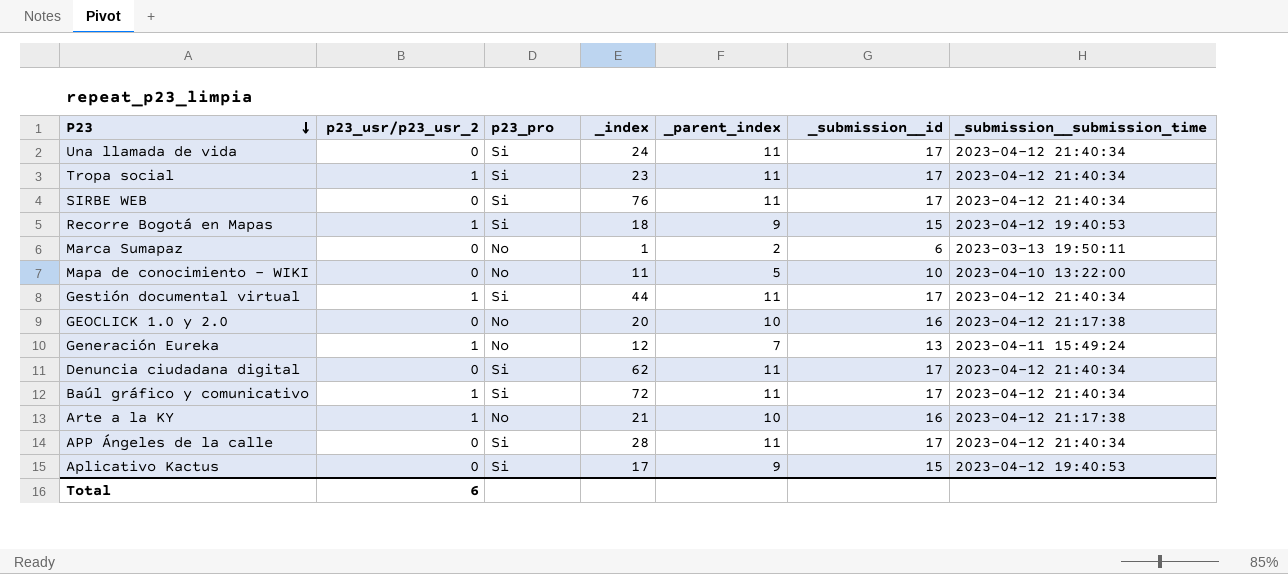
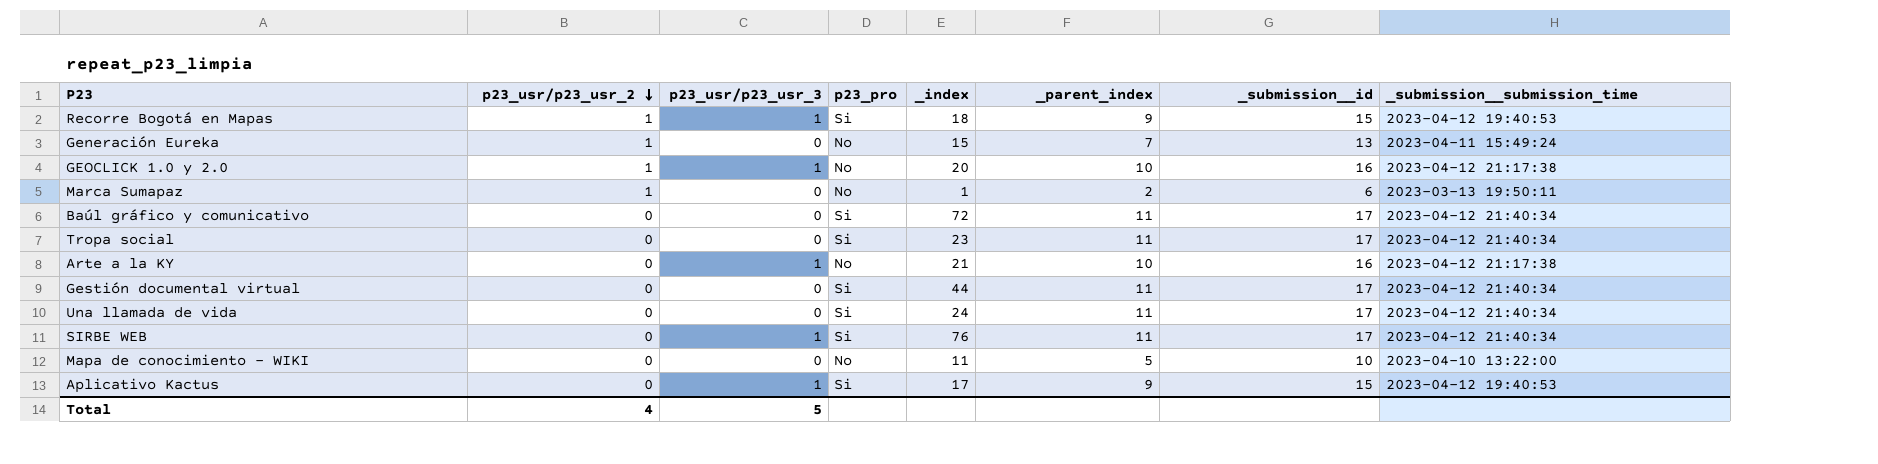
row order: P23 descending -> p23_usr/p23_usr_2 descending
column p23_usr/p23_usr_3 | position: none -> 3
row Denuncia ciudadana digital: 0 | Si | 62 | 11 | 17 | 2023-04-12 21:40:34 -> none
row APP Ángeles de la calle: 0 | Si | 28 | 11 | 17 | 2023-04-12 21:40:34 -> none
Generación Eureka | _index: 12 -> 15
GEOCLICK 1.0 y 2.0 | p23_usr/p23_usr_2: 0 -> 1
Marca Sumapaz | p23_usr/p23_usr_2: 0 -> 1
Baúl gráfico y comunicativo | p23_usr/p23_usr_2: 1 -> 0
Tropa social | p23_usr/p23_usr_2: 1 -> 0
Arte a la KY | p23_usr/p23_usr_2: 1 -> 0
Gestión documental virtual | p23_usr/p23_usr_2: 1 -> 0
Total | p23_usr/p23_usr_2: 6 -> 4

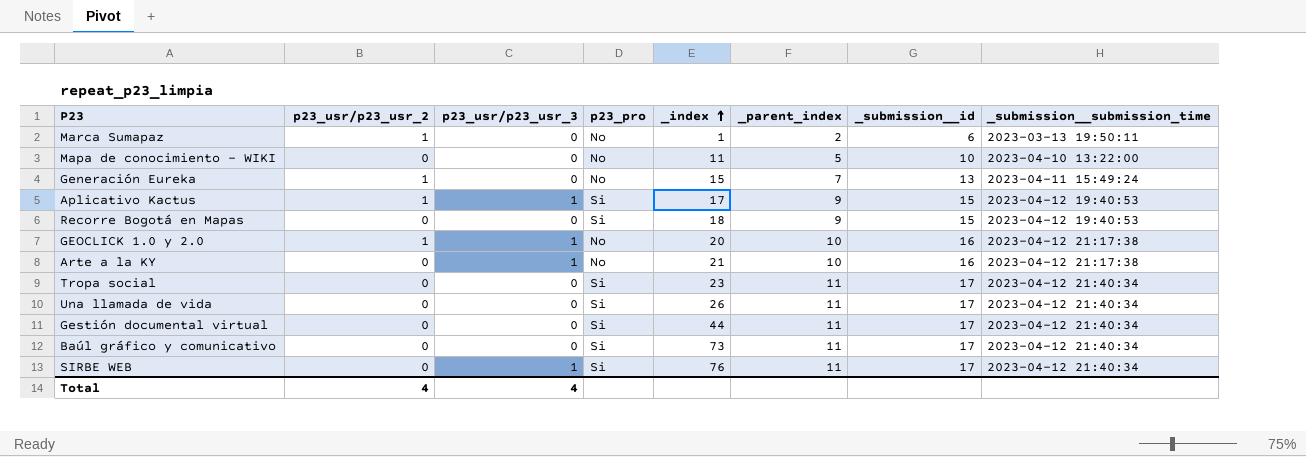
row order: p23_usr/p23_usr_2 descending -> _index ascending
Aplicativo Kactus | p23_usr/p23_usr_2: 0 -> 1
Recorre Bogotá en Mapas | p23_usr/p23_usr_2: 1 -> 0
Recorre Bogotá en Mapas | p23_usr/p23_usr_3: 1 -> 0
Una llamada de vida | _index: 24 -> 26
Baúl gráfico y comunicativo | _index: 72 -> 73
Total | p23_usr/p23_usr_3: 5 -> 4

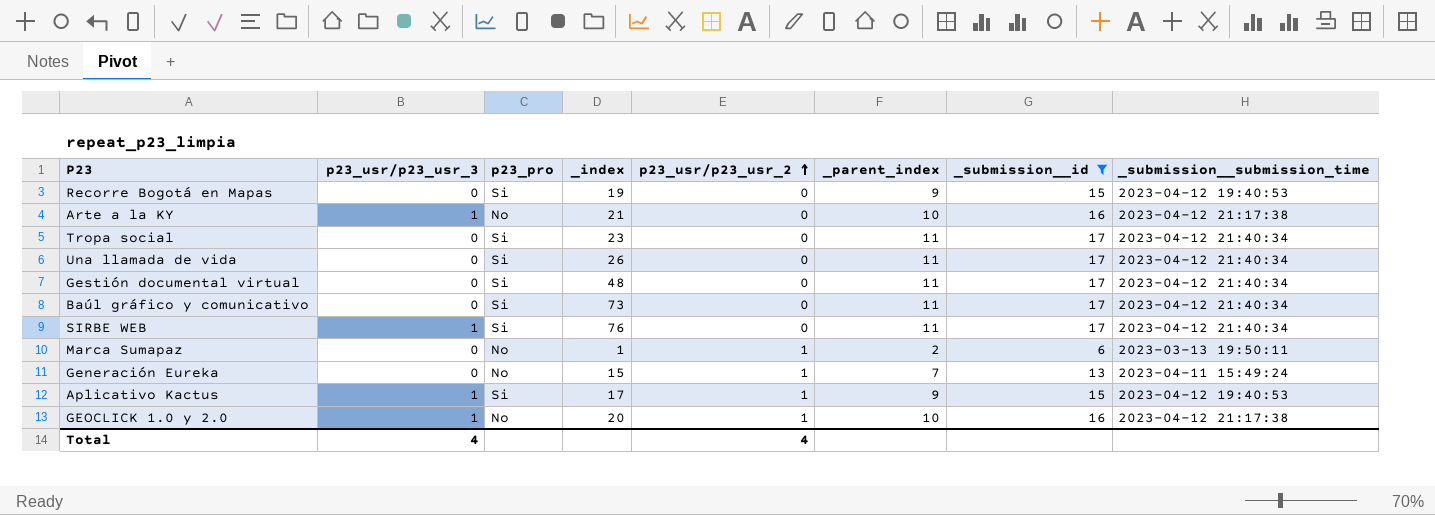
filter: none -> _submission__id != 10
row order: _index ascending -> p23_usr/p23_usr_2 ascending
column p23_usr/p23_usr_2 | position: 2 -> 5
Recorre Bogotá en Mapas | _index: 18 -> 19
Gestión documental virtual | _index: 44 -> 48

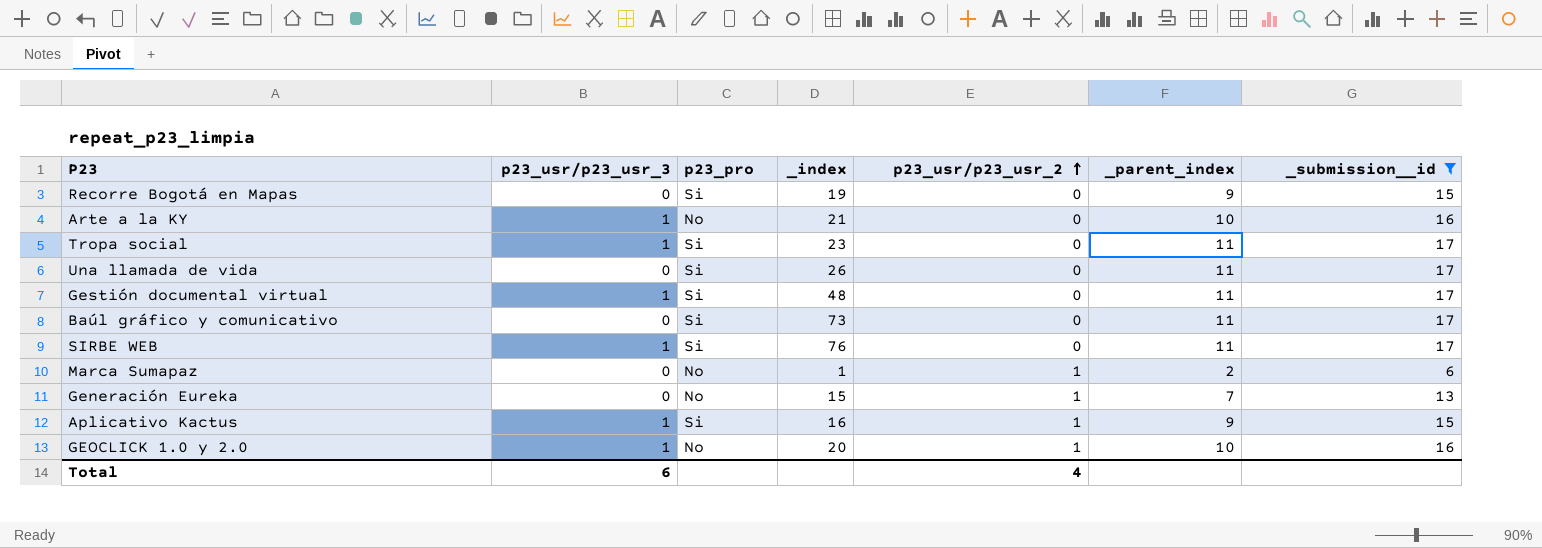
column _submission__submission_time | position: 8 -> none
Tropa social | p23_usr/p23_usr_3: 0 -> 1
Gestión documental virtual | p23_usr/p23_usr_3: 0 -> 1
Aplicativo Kactus | _index: 17 -> 16
Total | p23_usr/p23_usr_3: 4 -> 6

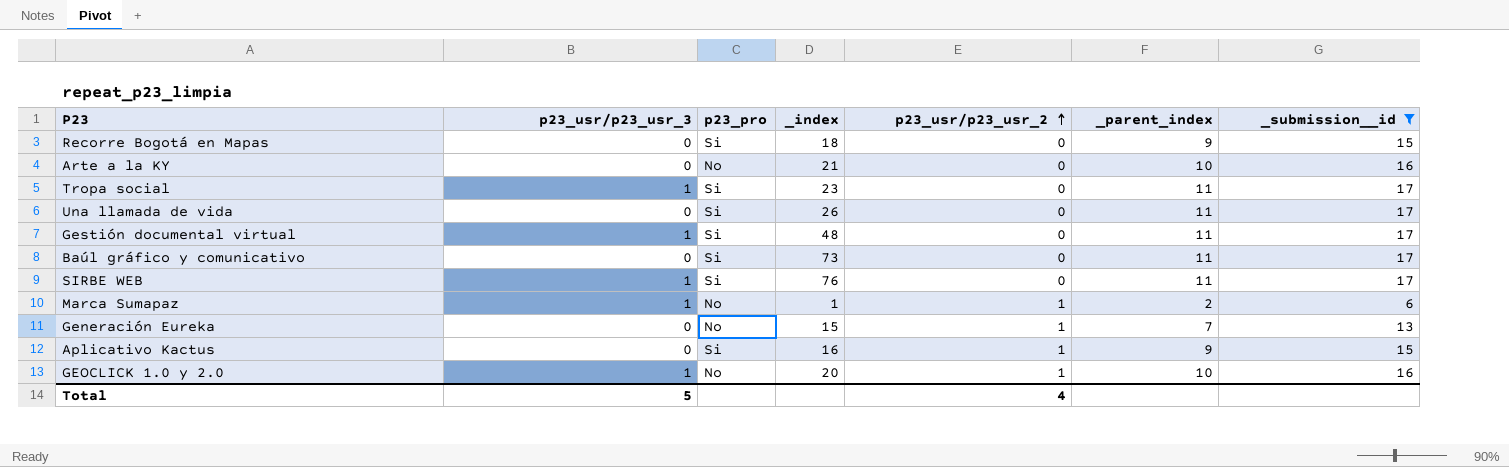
Recorre Bogotá en Mapas | _index: 19 -> 18
Arte a la KY | p23_usr/p23_usr_3: 1 -> 0
Marca Sumapaz | p23_usr/p23_usr_3: 0 -> 1
Aplicativo Kactus | p23_usr/p23_usr_3: 1 -> 0
Total | p23_usr/p23_usr_3: 6 -> 5

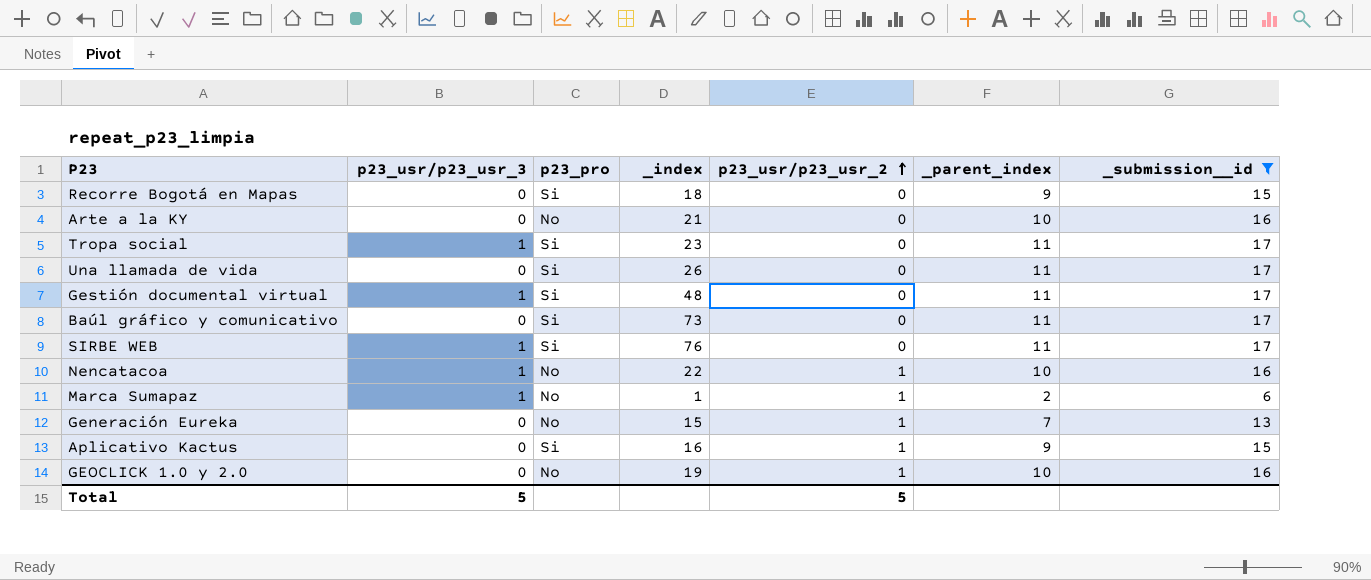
row Nencatacoa: none -> 1 | No | 22 | 1 | 10 | 16
GEOCLICK 1.0 y 2.0 | p23_usr/p23_usr_3: 1 -> 0
GEOCLICK 1.0 y 2.0 | _index: 20 -> 19
Total | p23_usr/p23_usr_2: 4 -> 5

